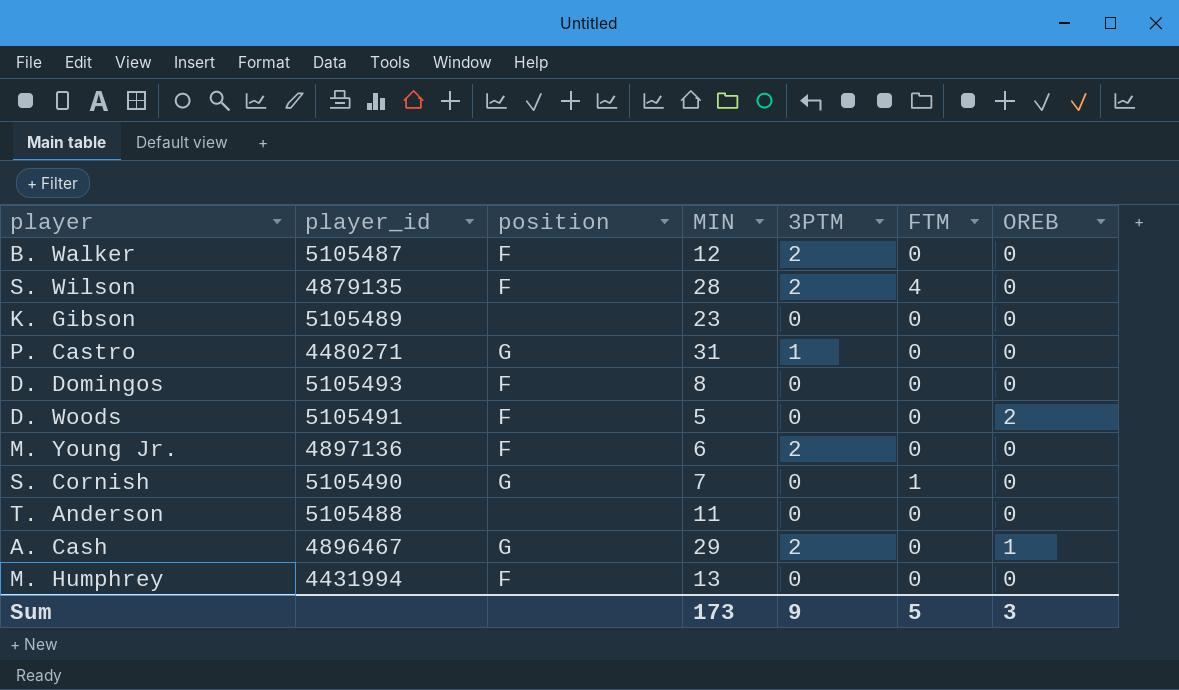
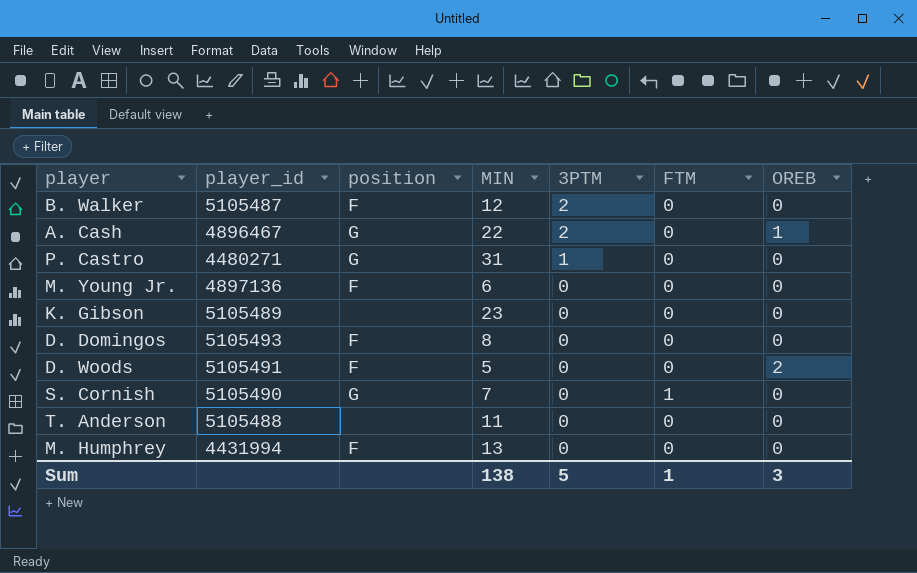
row order: none -> 3PTM descending
row S. Wilson: 4879135 | F | 28 | 2 | 4 | 0 -> none
A. Cash | MIN: 29 -> 22
M. Young Jr. | 3PTM: 2 -> 0
Sum | MIN: 173 -> 138
Sum | 3PTM: 9 -> 5
Sum | FTM: 5 -> 1

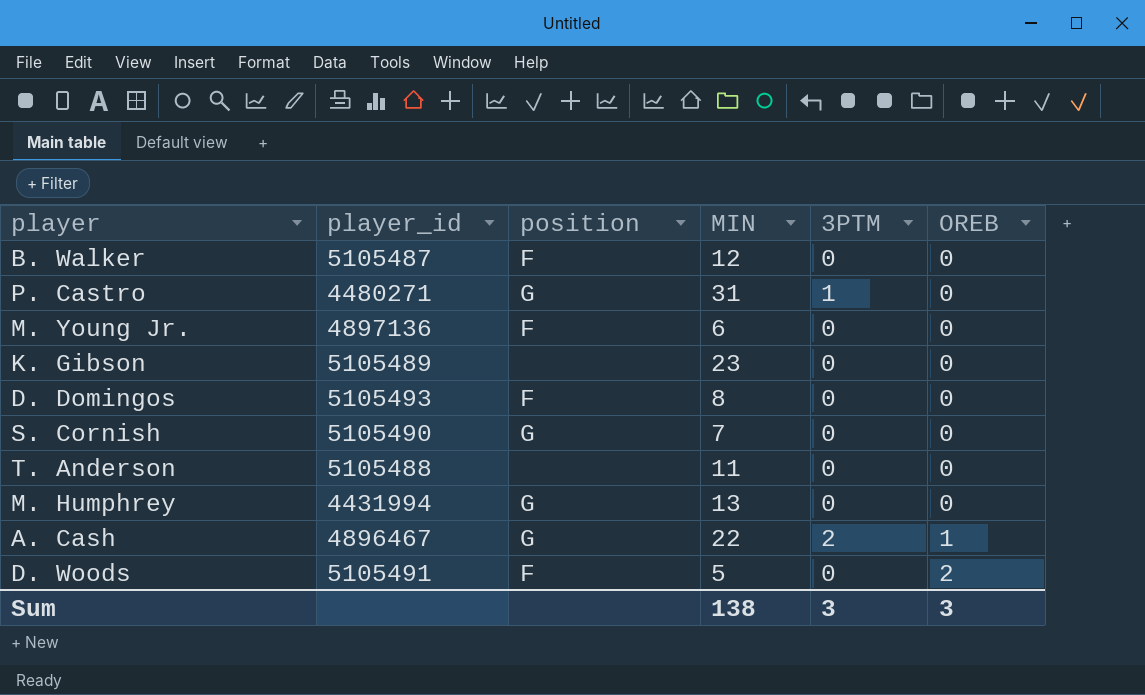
row order: 3PTM descending -> OREB ascending
column FTM | position: 6 -> none
B. Walker | 3PTM: 2 -> 0
M. Humphrey | position: F -> G
Sum | 3PTM: 5 -> 3

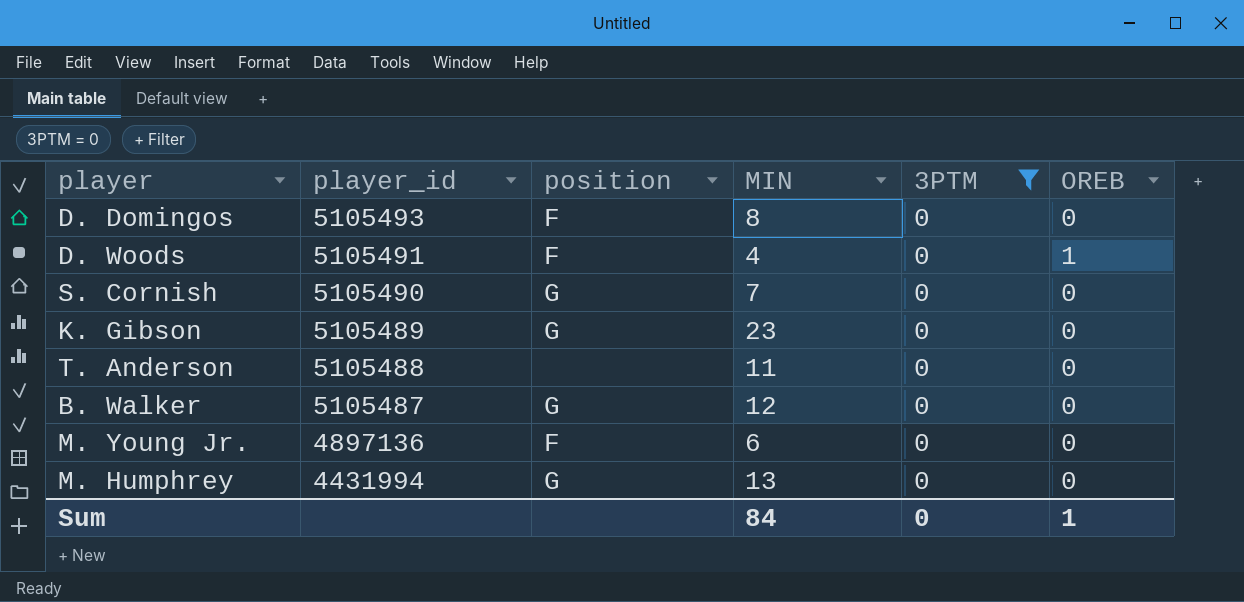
filter: none -> 3PTM = 0
row order: OREB ascending -> player_id descending
D. Woods | MIN: 5 -> 4
D. Woods | OREB: 2 -> 1
K. Gibson | position: none -> G
B. Walker | position: F -> G
Sum | MIN: 138 -> 84
Sum | 3PTM: 3 -> 0
Sum | OREB: 3 -> 1

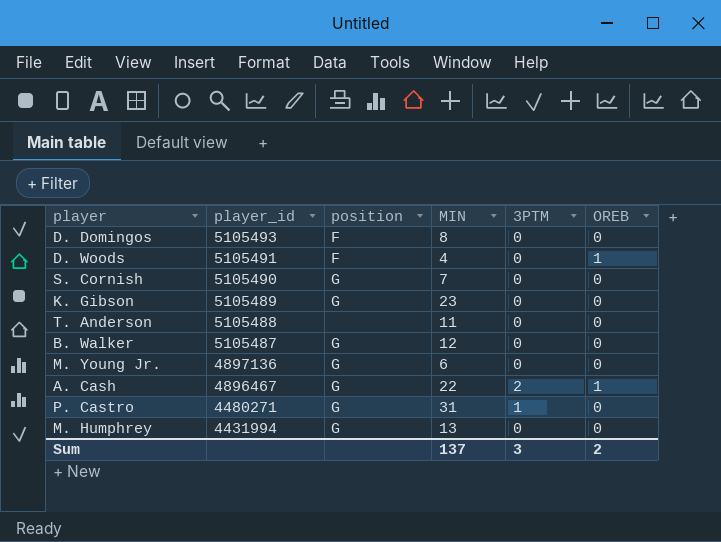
filter: 3PTM = 0 -> none
M. Young Jr. | position: F -> G
Sum | MIN: 84 -> 137
Sum | 3PTM: 0 -> 3
Sum | OREB: 1 -> 2

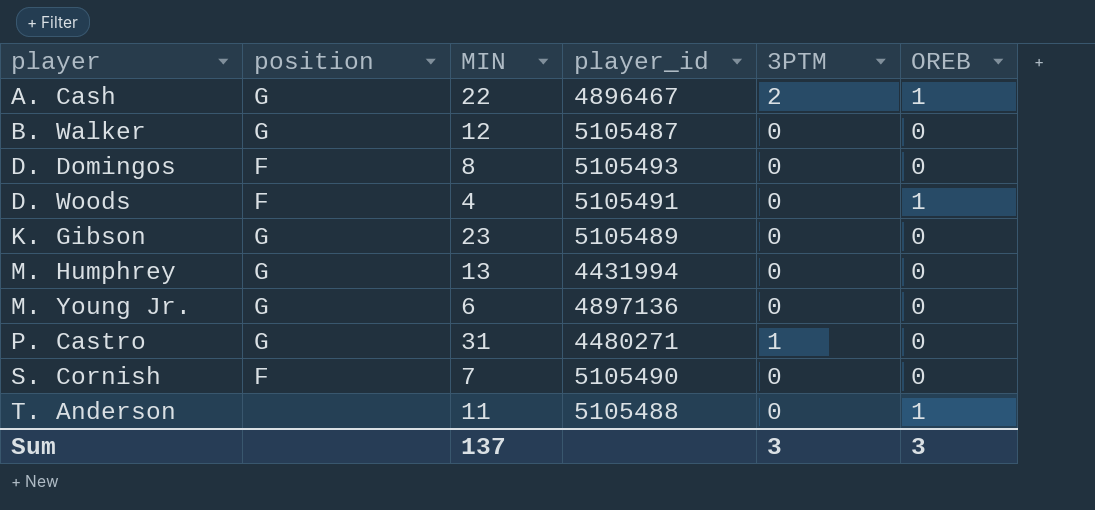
row order: player_id descending -> player ascending
column player_id | position: 2 -> 4
S. Cornish | position: G -> F
T. Anderson | OREB: 0 -> 1
Sum | OREB: 2 -> 3

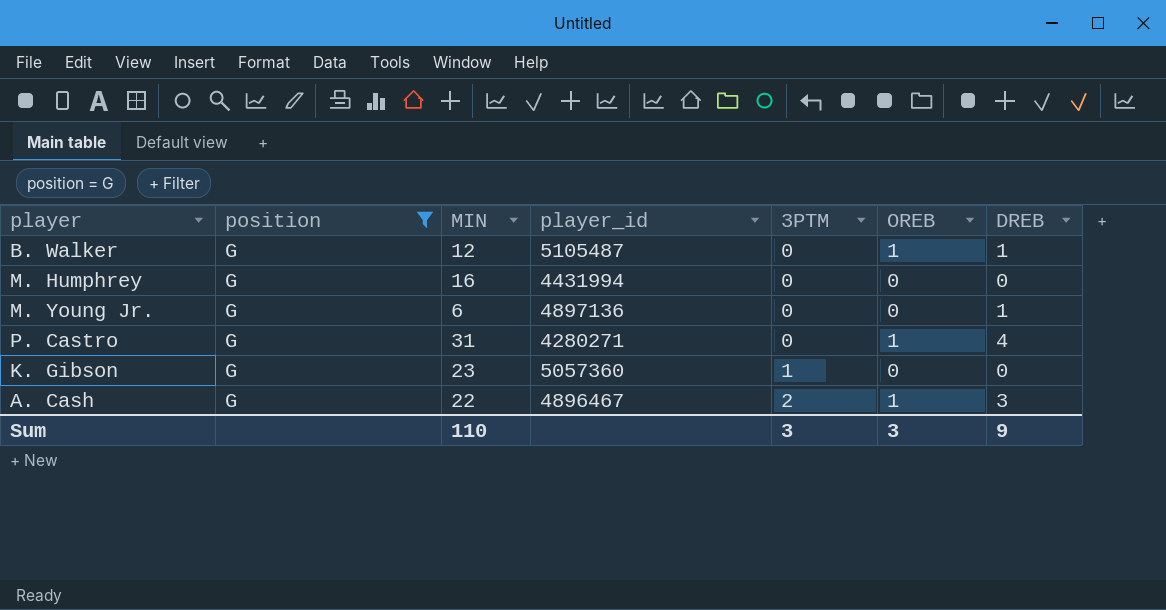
filter: none -> position = G
row order: player ascending -> 3PTM ascending
column DREB | position: none -> 7
B. Walker | OREB: 0 -> 1
M. Humphrey | MIN: 13 -> 16
P. Castro | player_id: 4480271 -> 4280271
P. Castro | 3PTM: 1 -> 0
P. Castro | OREB: 0 -> 1
K. Gibson | player_id: 5105489 -> 5057360
K. Gibson | 3PTM: 0 -> 1
Sum | MIN: 137 -> 110

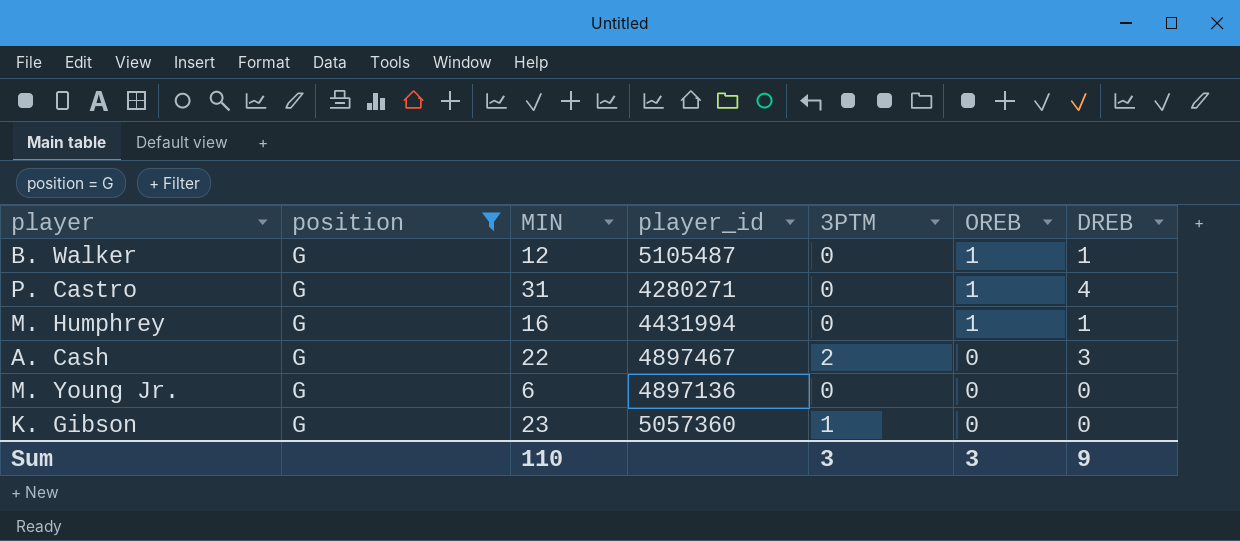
row order: 3PTM ascending -> OREB descending
M. Humphrey | OREB: 0 -> 1
M. Humphrey | DREB: 0 -> 1
A. Cash | player_id: 4896467 -> 4897467
A. Cash | OREB: 1 -> 0
M. Young Jr. | DREB: 1 -> 0

